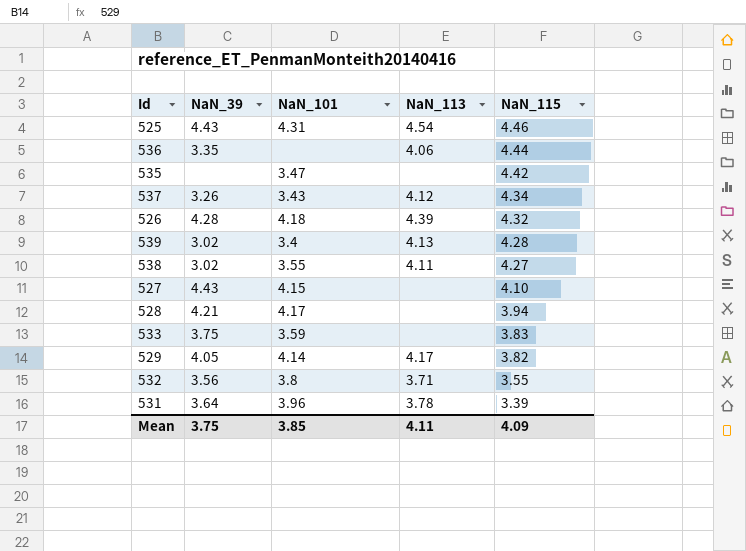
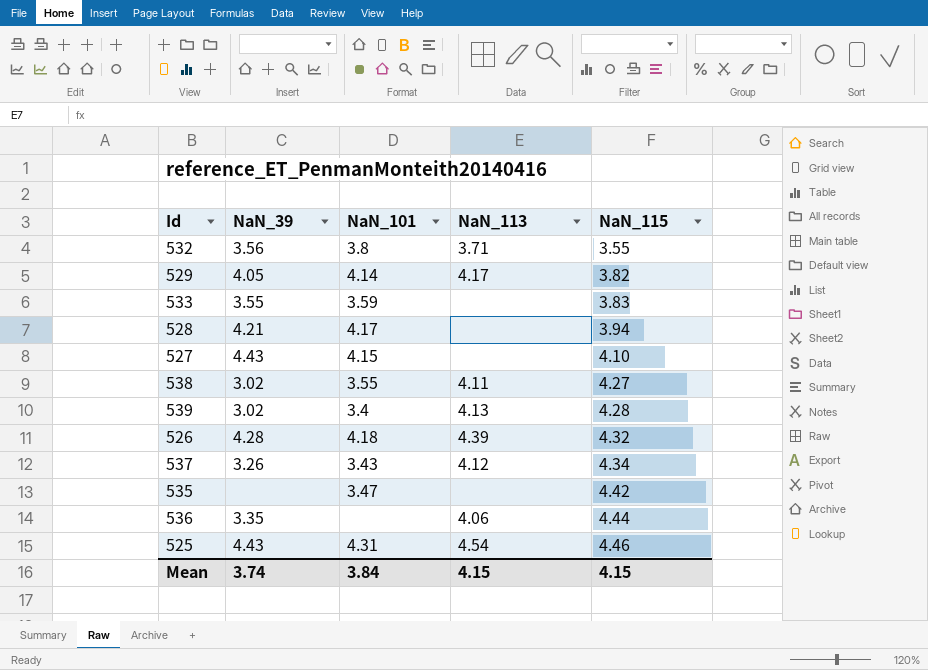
row order: NaN_115 descending -> NaN_115 ascending
row 531: 3.64 | 3.96 | 3.78 | 3.39 -> none
533 | NaN_39: 3.75 -> 3.55
Mean | NaN_39: 3.75 -> 3.74
Mean | NaN_101: 3.85 -> 3.84
Mean | NaN_113: 4.11 -> 4.15
Mean | NaN_115: 4.09 -> 4.15

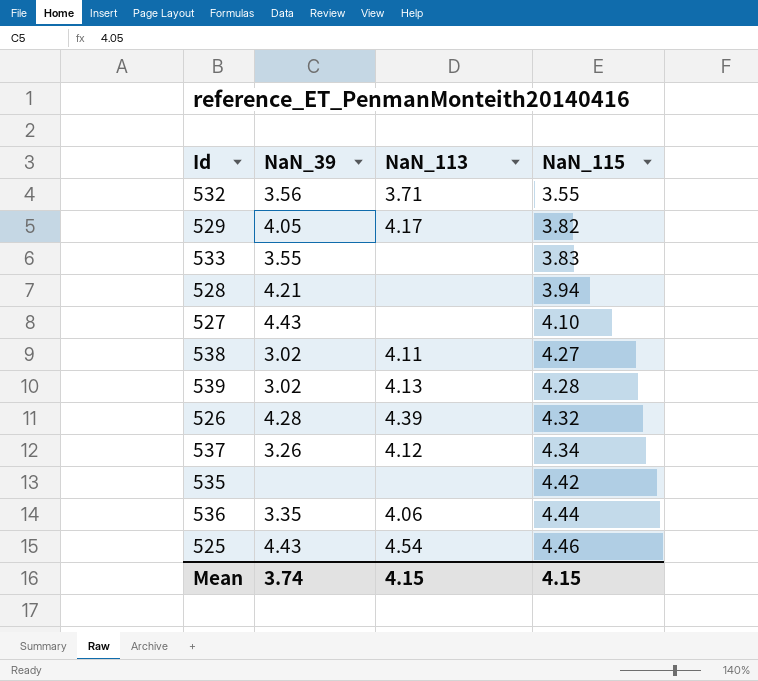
column NaN_101 | position: 3 -> none

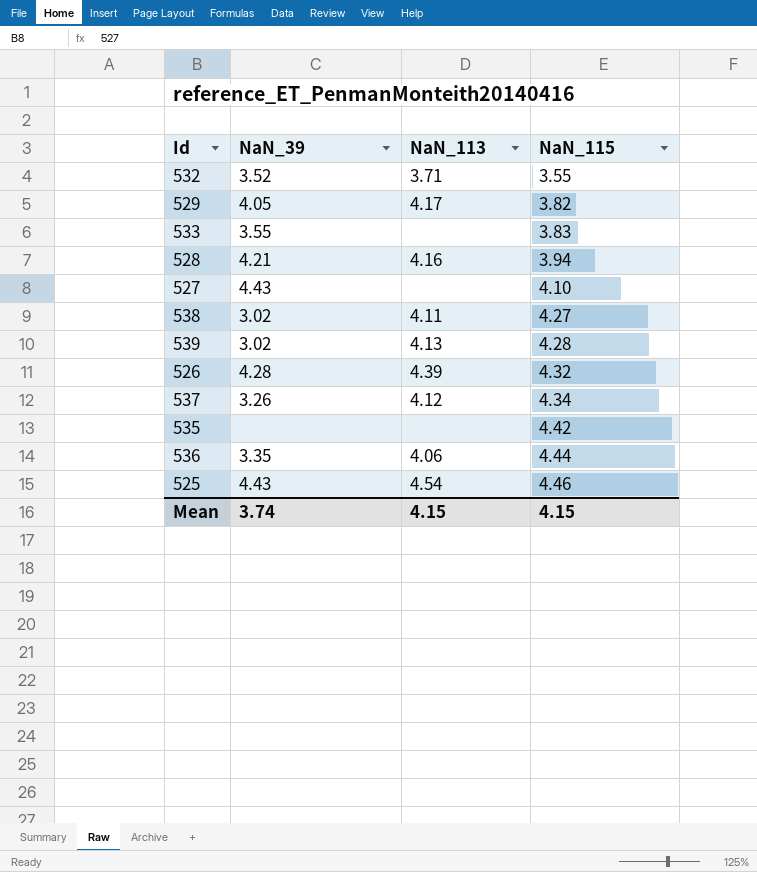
532 | NaN_39: 3.56 -> 3.52
528 | NaN_113: none -> 4.16

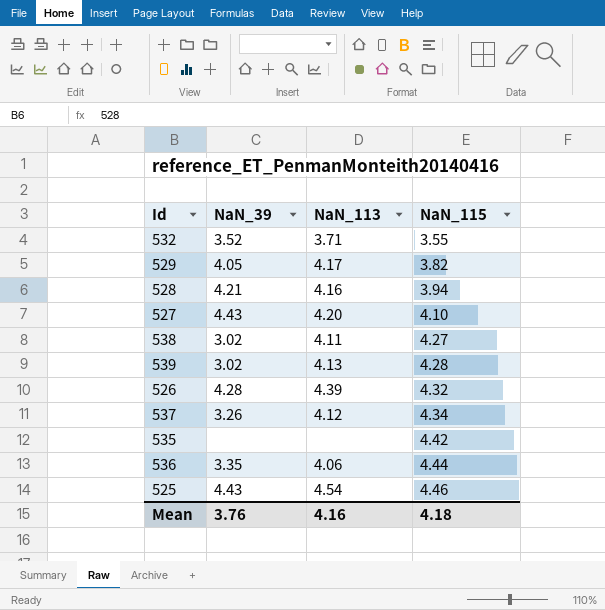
row 533: 3.55 | none | 3.83 -> none
527 | NaN_113: none -> 4.20
Mean | NaN_39: 3.74 -> 3.76
Mean | NaN_113: 4.15 -> 4.16
Mean | NaN_115: 4.15 -> 4.18

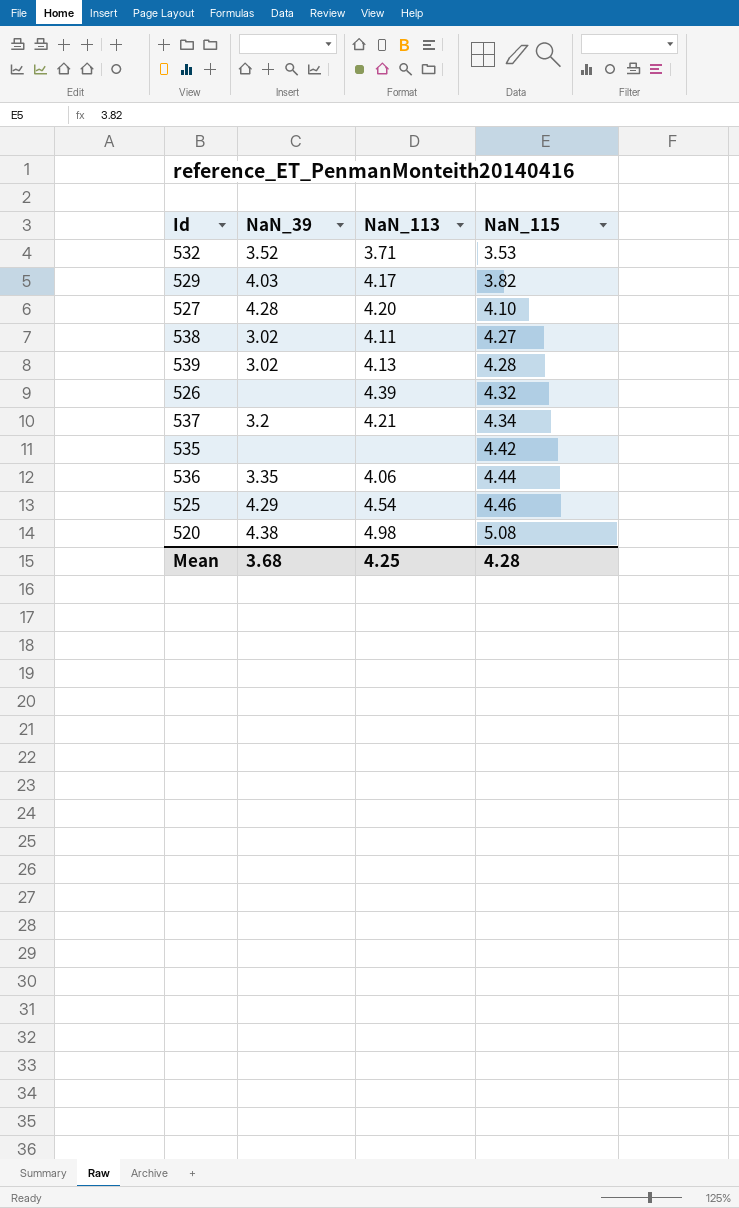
row 528: 4.21 | 4.16 | 3.94 -> none
532 | NaN_115: 3.55 -> 3.53
529 | NaN_39: 4.05 -> 4.03
527 | NaN_39: 4.43 -> 4.28
526 | NaN_39: 4.28 -> none
537 | NaN_39: 3.26 -> 3.2
537 | NaN_113: 4.12 -> 4.21
525 | NaN_39: 4.43 -> 4.29
row 520: none -> 4.38 | 4.98 | 5.08
Mean | NaN_39: 3.76 -> 3.68
Mean | NaN_113: 4.16 -> 4.25
Mean | NaN_115: 4.18 -> 4.28

